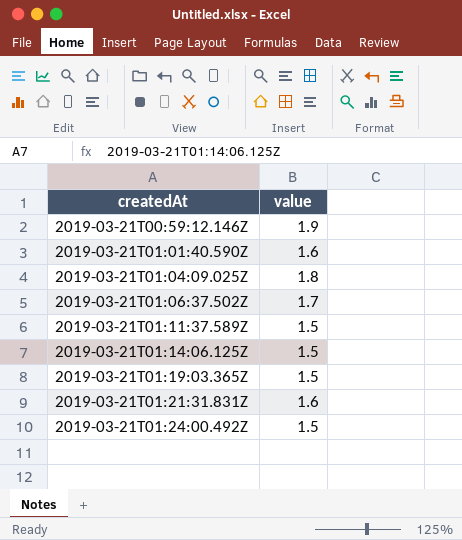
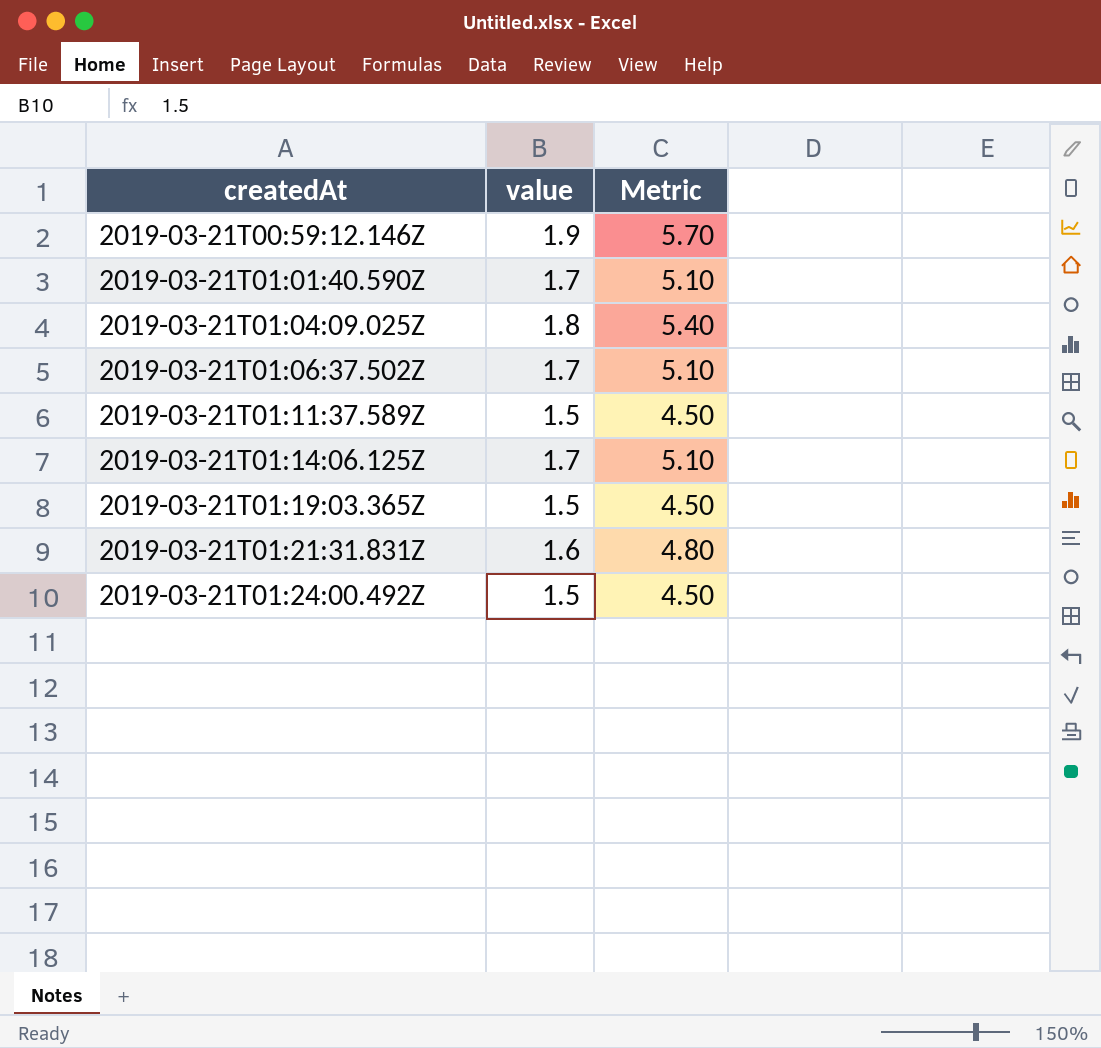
column Metric | formula: none -> [value] * 3
2019-03-21T01:01:40.590Z | value: 1.6 -> 1.7
2019-03-21T01:14:06.125Z | value: 1.5 -> 1.7

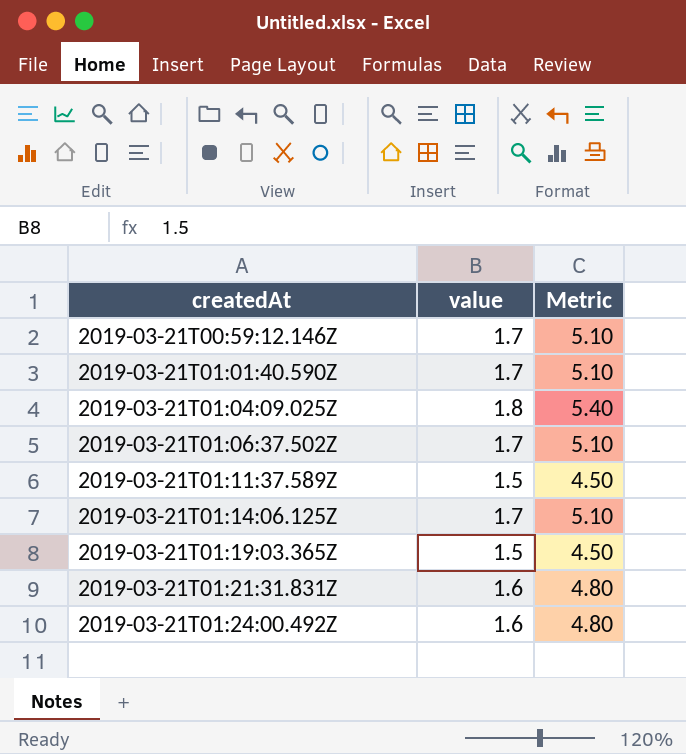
2019-03-21T00:59:12.146Z | value: 1.9 -> 1.7
2019-03-21T00:59:12.146Z | Metric: 5.70 -> 5.10
2019-03-21T01:24:00.492Z | value: 1.5 -> 1.6
2019-03-21T01:24:00.492Z | Metric: 4.50 -> 4.80

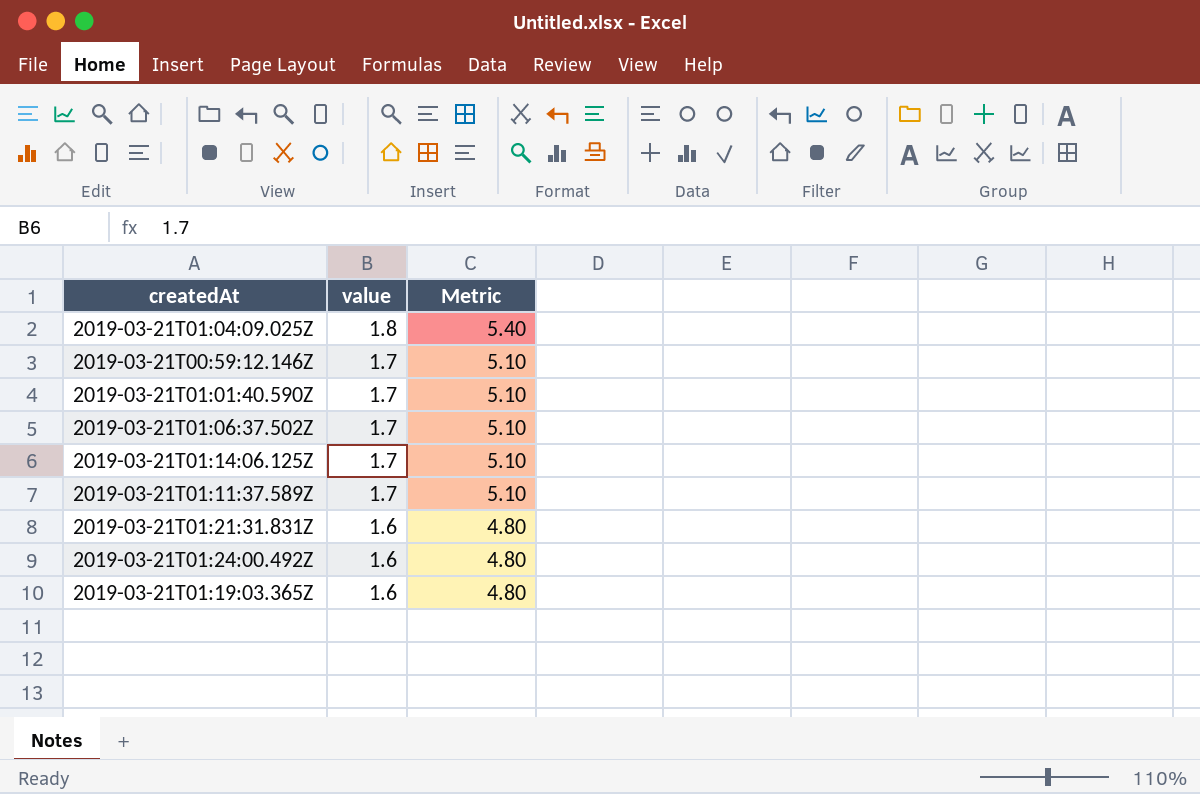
row order: createdAt ascending -> value descending
2019-03-21T01:11:37.589Z | value: 1.5 -> 1.7
2019-03-21T01:11:37.589Z | Metric: 4.50 -> 5.10
2019-03-21T01:19:03.365Z | value: 1.5 -> 1.6
2019-03-21T01:19:03.365Z | Metric: 4.50 -> 4.80

